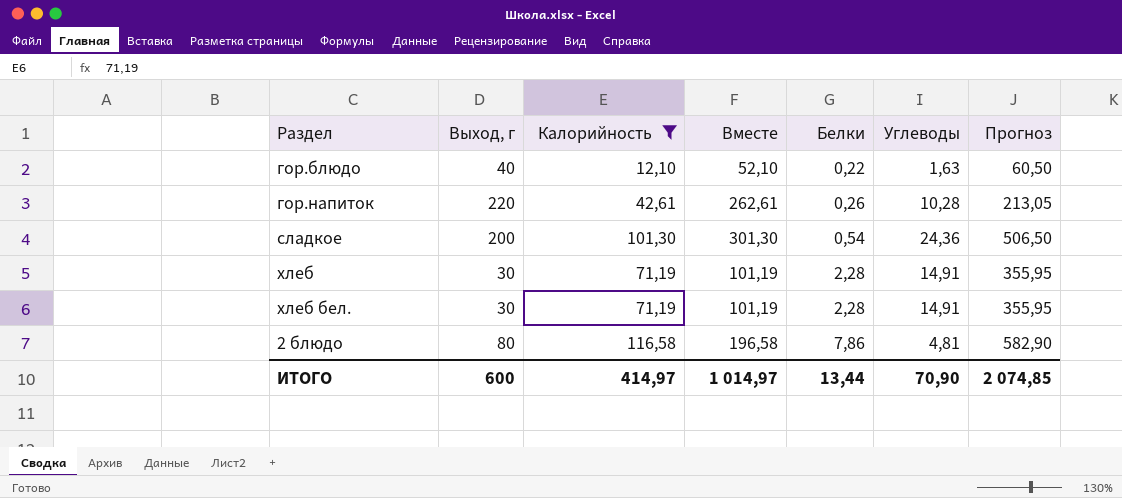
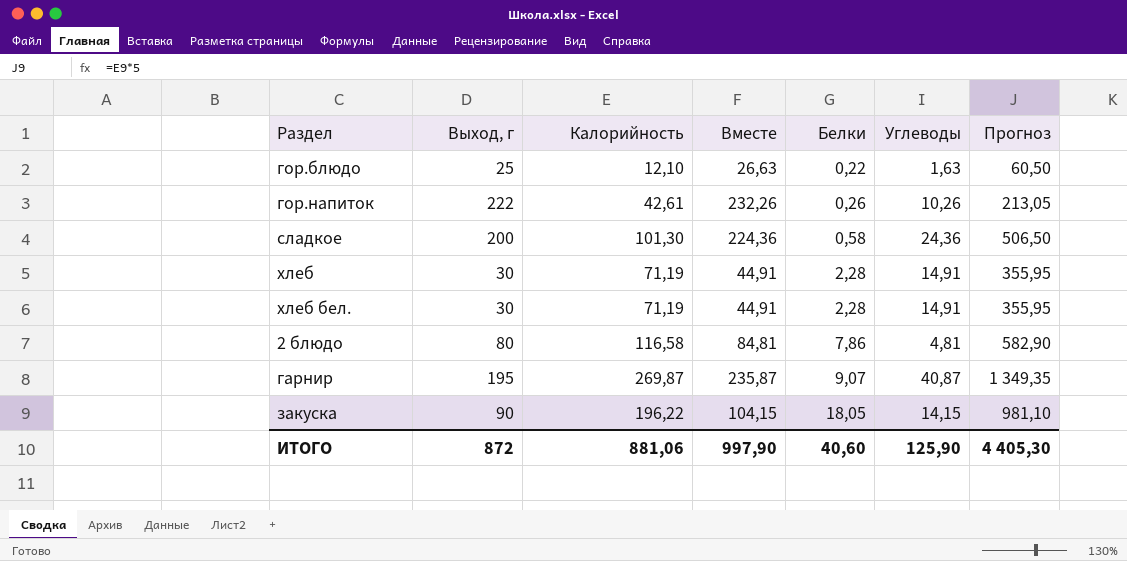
filter: Калорийность <= 116,58 -> none
column Вместе | formula: [Выход, г] + [Калорийность] -> [Выход, г] + [Углеводы]
гор.блюдо | Выход, г: 40 -> 25
гор.напиток | Выход, г: 220 -> 222
гор.напиток | Углеводы: 10,28 -> 10,26
сладкое | Белки: 0,54 -> 0,58
ИТОГО | Выход, г: 600 -> 872
ИТОГО | Калорийность: 414,97 -> 881,06
ИТОГО | Вместе: 1 014,97 -> 997,90
ИТОГО | Белки: 13,44 -> 40,60
ИТОГО | Углеводы: 70,90 -> 125,90
ИТОГО | Прогноз: 2 074,85 -> 4 405,30

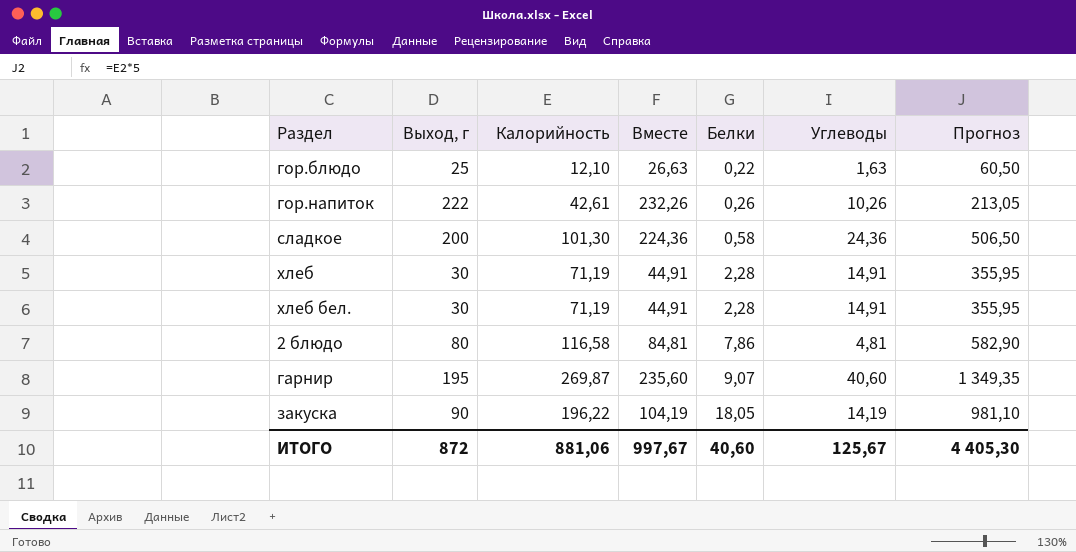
гарнир | Вместе: 235,87 -> 235,60
гарнир | Углеводы: 40,87 -> 40,60
закуска | Вместе: 104,15 -> 104,19
закуска | Углеводы: 14,15 -> 14,19
ИТОГО | Вместе: 997,90 -> 997,67
ИТОГО | Углеводы: 125,90 -> 125,67

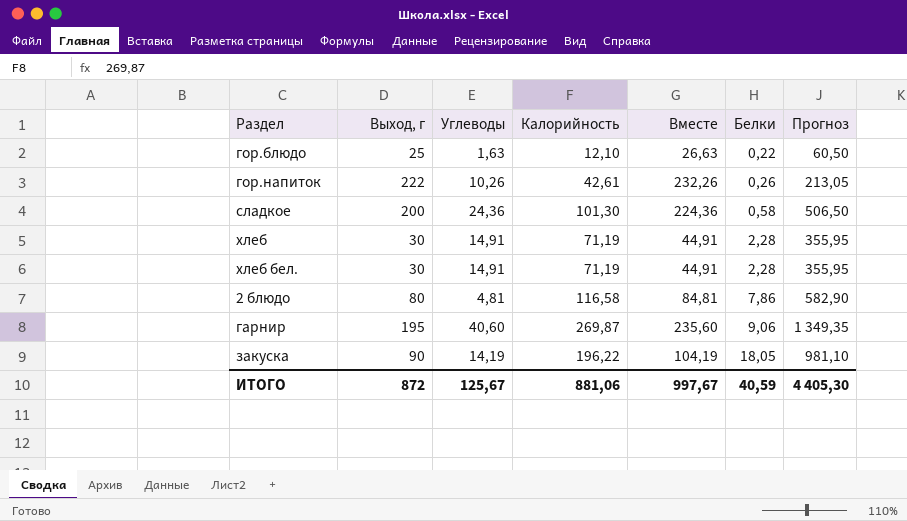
column Углеводы | position: 6 -> 3
гарнир | Белки: 9,07 -> 9,06
ИТОГО | Белки: 40,60 -> 40,59

